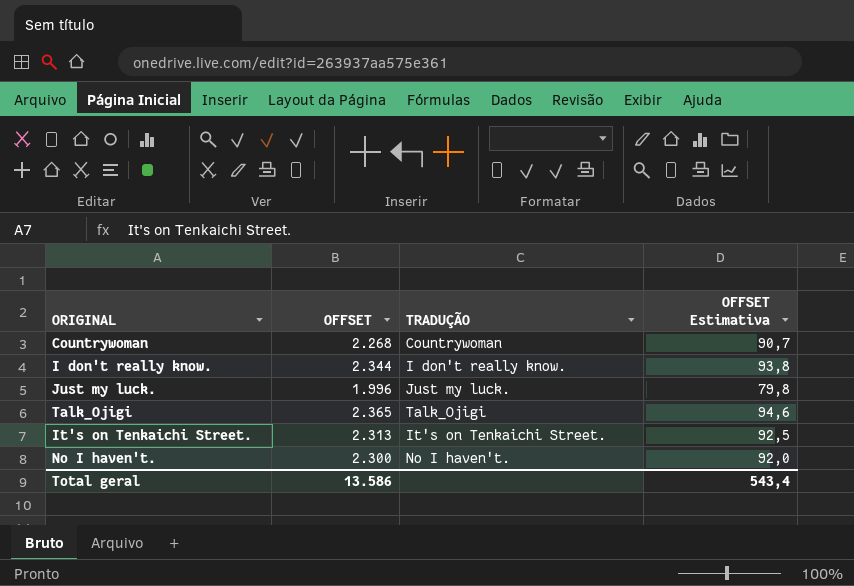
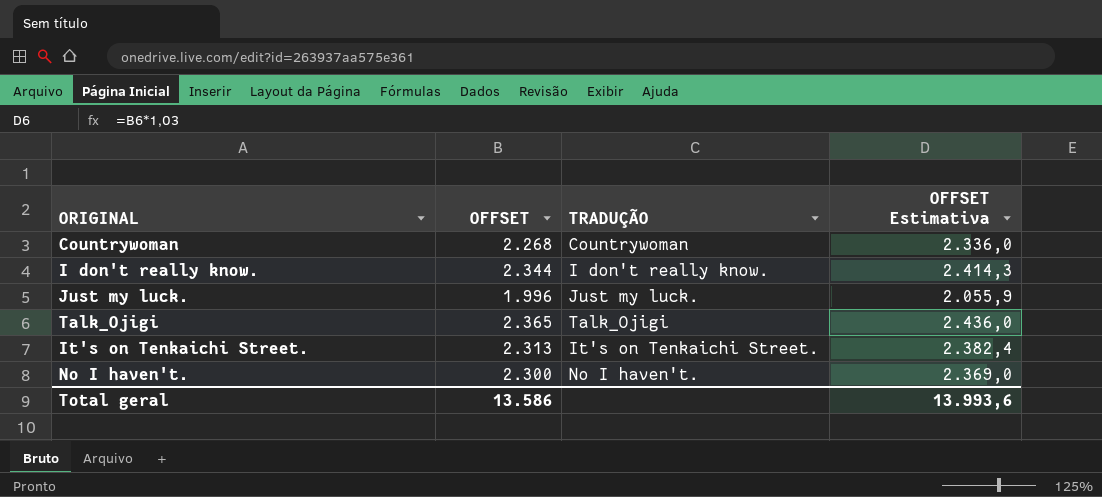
column OFFSET Estimativa | formula: [OFFSET] * 0,04 -> [OFFSET] * 1,03
Total geral | OFFSET Estimativa: 543,4 -> 13.993,6

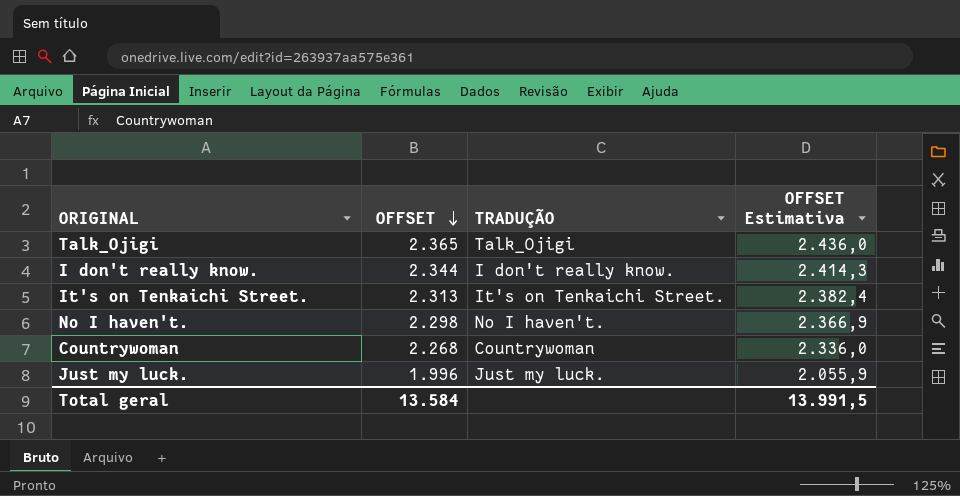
row order: none -> OFFSET descending
No I haven't. | OFFSET: 2.300 -> 2.298
No I haven't. | OFFSET Estimativa: 2.369,0 -> 2.366,9
Total geral | OFFSET: 13.586 -> 13.584
Total geral | OFFSET Estimativa: 13.993,6 -> 13.991,5

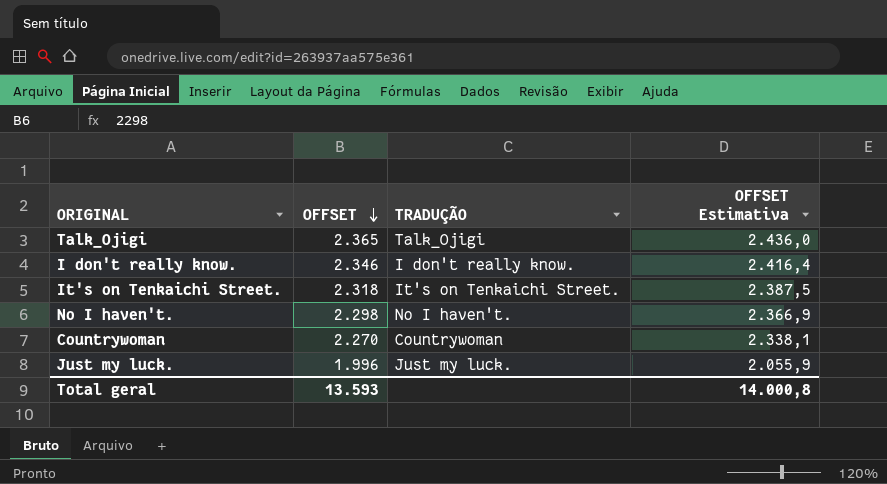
I don't really know. | OFFSET: 2.344 -> 2.346
I don't really know. | OFFSET Estimativa: 2.414,3 -> 2.416,4
It's on Tenkaichi Street. | OFFSET: 2.313 -> 2.318
It's on Tenkaichi Street. | OFFSET Estimativa: 2.382,4 -> 2.387,5
Countrywoman | OFFSET: 2.268 -> 2.270
Countrywoman | OFFSET Estimativa: 2.336,0 -> 2.338,1
Total geral | OFFSET: 13.584 -> 13.593
Total geral | OFFSET Estimativa: 13.991,5 -> 14.000,8

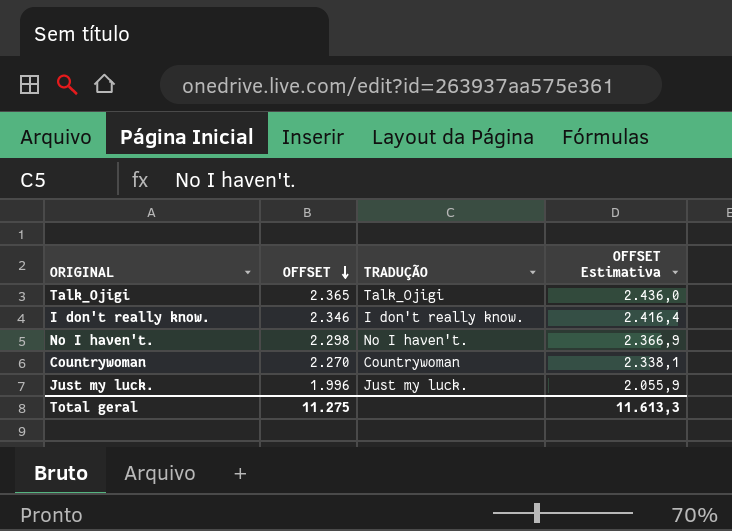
row It's on Tenkaichi Street.: 2.318 | It's on Tenkaichi Street. | 2.387,5 -> none
Total geral | OFFSET: 13.593 -> 11.275
Total geral | OFFSET Estimativa: 14.000,8 -> 11.613,3

